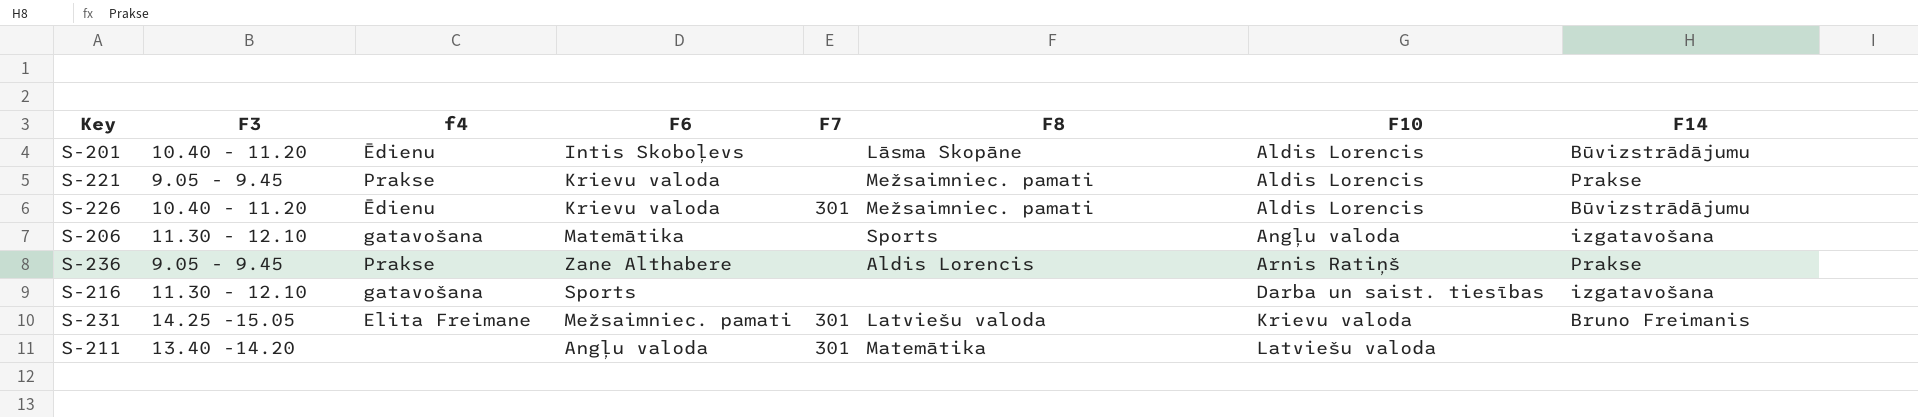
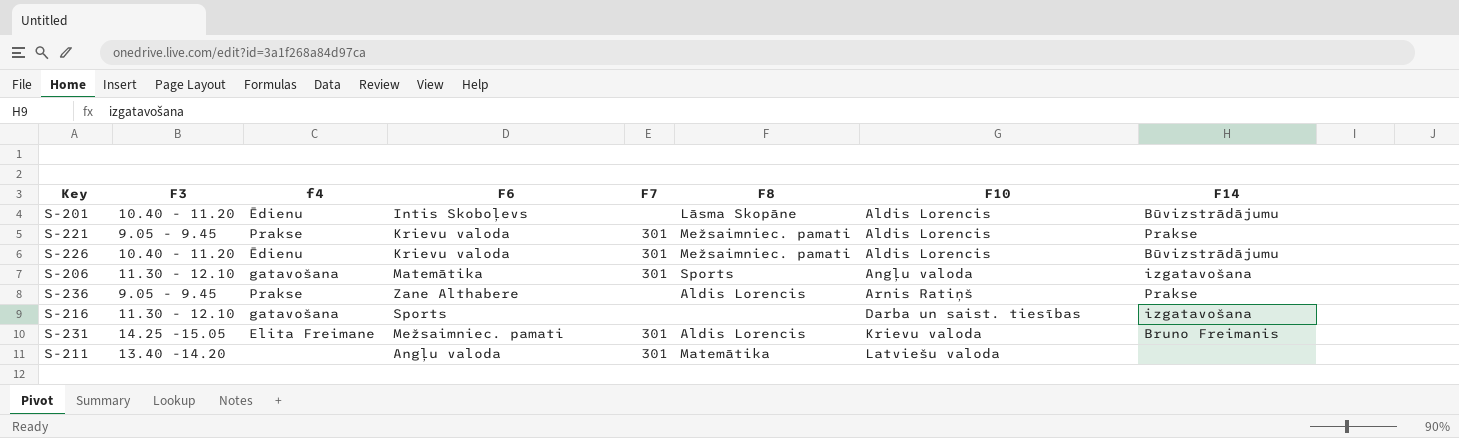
S-221 | F7: none -> 301
S-206 | F7: none -> 301
S-231 | F8: Latviešu valoda -> Aldis Lorencis

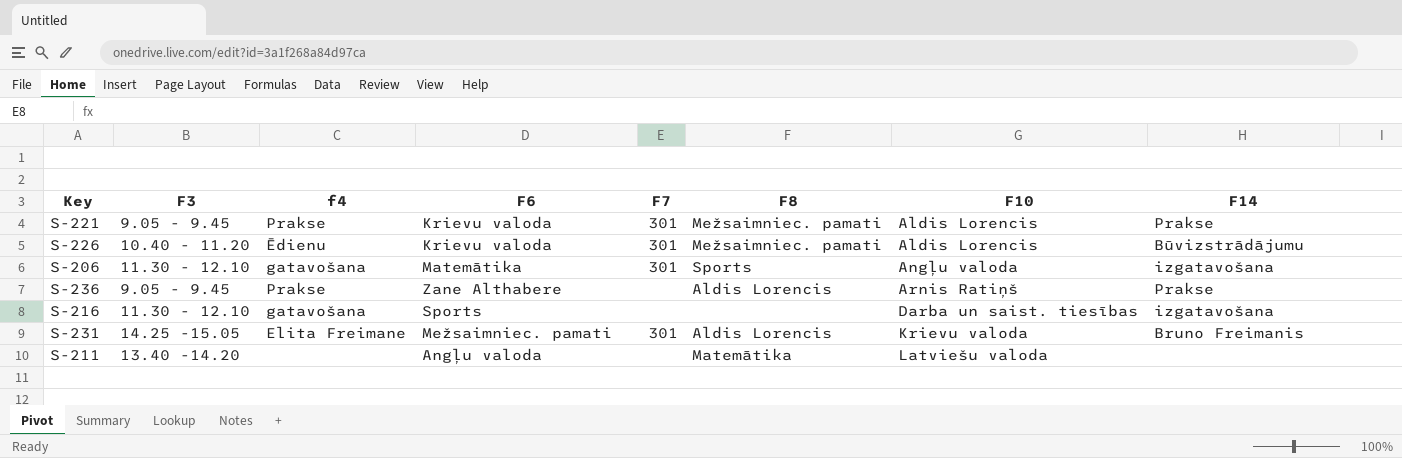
row S-201: 10.40 - 11.20 | Ēdienu | Intis Skoboļevs | none | Lāsma Skopāne | Aldis Lorencis | Būvizstrādājumu -> none
S-211 | F7: 301 -> none

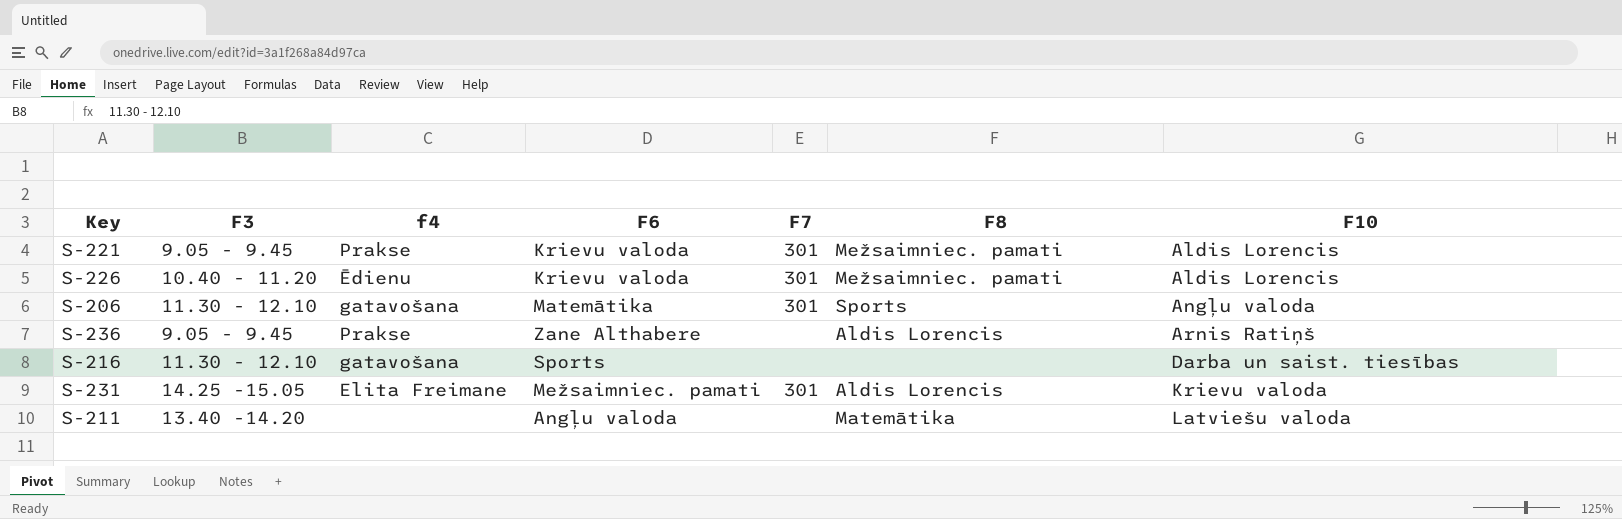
column F14 | position: 8 -> none

